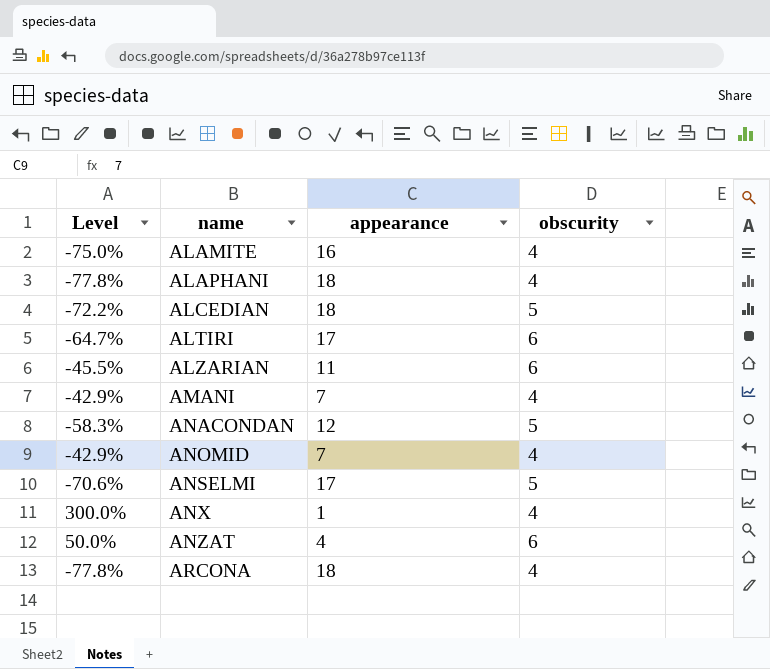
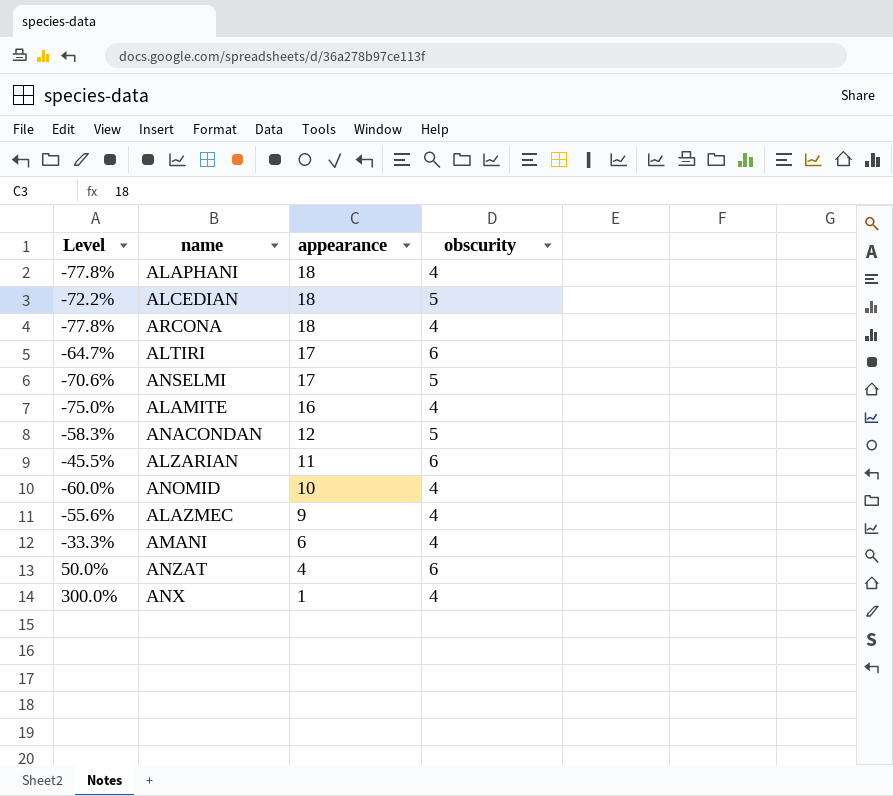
row order: name ascending -> appearance descending
ANOMID | Level: -42.9% -> -60.0%
ANOMID | appearance: 7 -> 10
row ALAZMEC: none -> -55.6% | 9 | 4
AMANI | Level: -42.9% -> -33.3%
AMANI | appearance: 7 -> 6

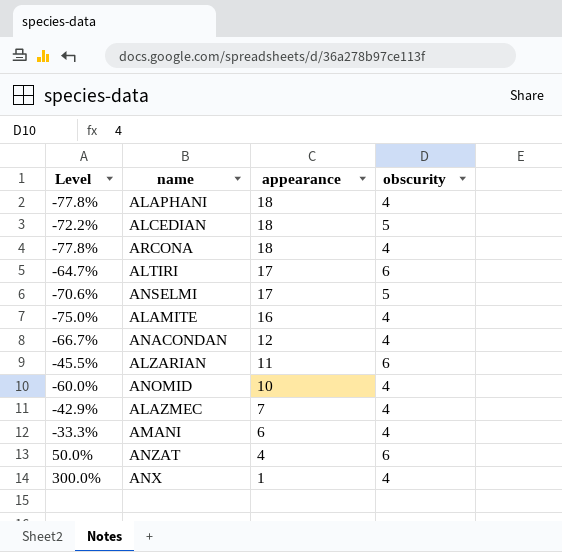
ANACONDAN | Level: -58.3% -> -66.7%
ANACONDAN | obscurity: 5 -> 4
ALAZMEC | Level: -55.6% -> -42.9%
ALAZMEC | appearance: 9 -> 7

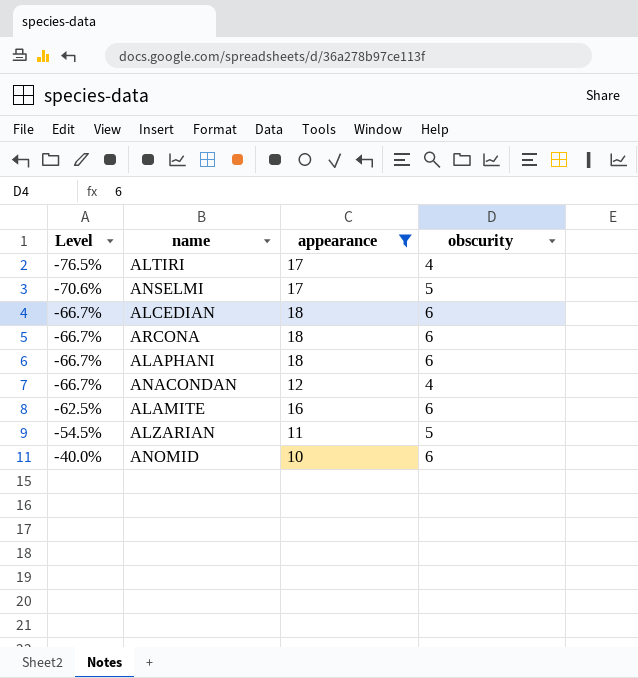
filter: none -> appearance >= 10
row order: appearance descending -> Level ascending
ALTIRI | Level: -64.7% -> -76.5%
ALTIRI | obscurity: 6 -> 4
ALCEDIAN | Level: -72.2% -> -66.7%
ALCEDIAN | obscurity: 5 -> 6
ARCONA | Level: -77.8% -> -66.7%
ARCONA | obscurity: 4 -> 6
ALAPHANI | Level: -77.8% -> -66.7%
ALAPHANI | obscurity: 4 -> 6
ALAMITE | Level: -75.0% -> -62.5%
ALAMITE | obscurity: 4 -> 6
ALZARIAN | Level: -45.5% -> -54.5%
ALZARIAN | obscurity: 6 -> 5
ANOMID | Level: -60.0% -> -40.0%
ANOMID | obscurity: 4 -> 6

